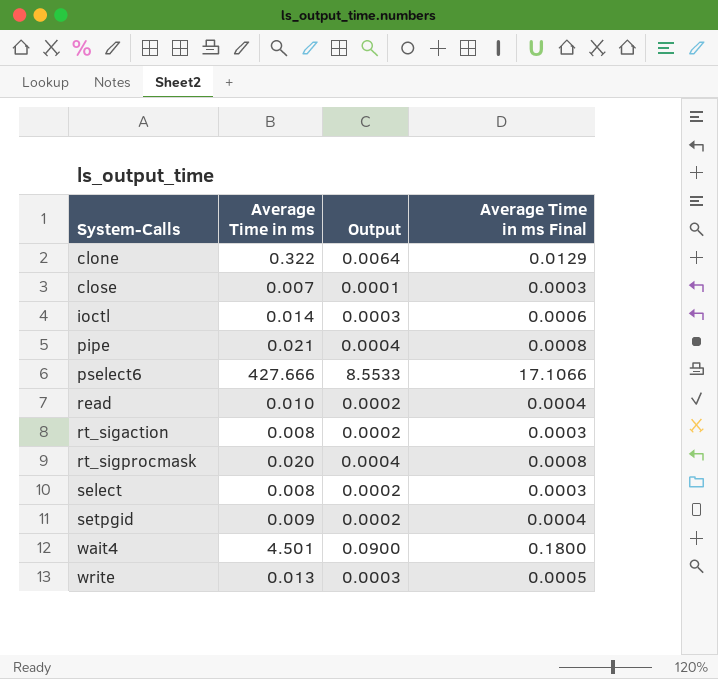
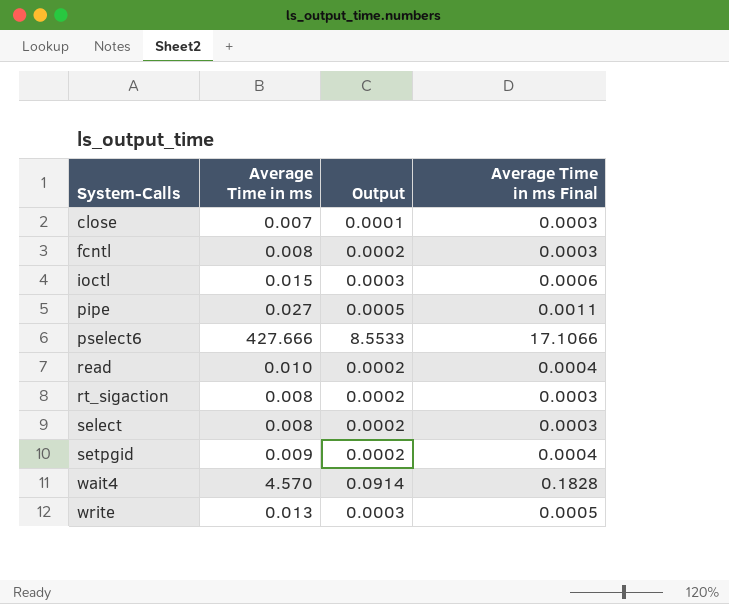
row clone: 0.322 | 0.0064 | 0.0129 -> none
row rt_sigprocmask: 0.020 | 0.0004 | 0.0008 -> none
row fcntl: none -> 0.008 | 0.0002 | 0.0003
ioctl | Average Time in ms: 0.014 -> 0.015
pipe | Average Time in ms: 0.021 -> 0.027
pipe | Output: 0.0004 -> 0.0005
pipe | Average Time in ms Final: 0.0008 -> 0.0011
wait4 | Average Time in ms: 4.501 -> 4.570
wait4 | Output: 0.0900 -> 0.0914
wait4 | Average Time in ms Final: 0.1800 -> 0.1828

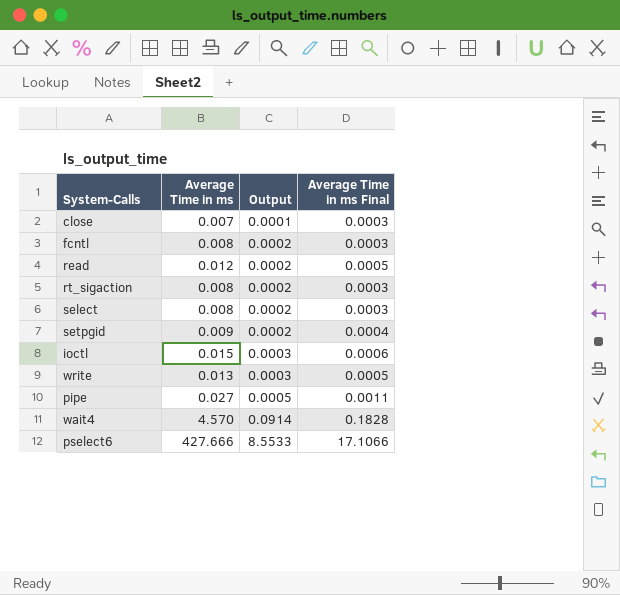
row order: System-Calls ascending -> Output ascending
read | Average Time in ms: 0.010 -> 0.012
read | Average Time in ms Final: 0.0004 -> 0.0005

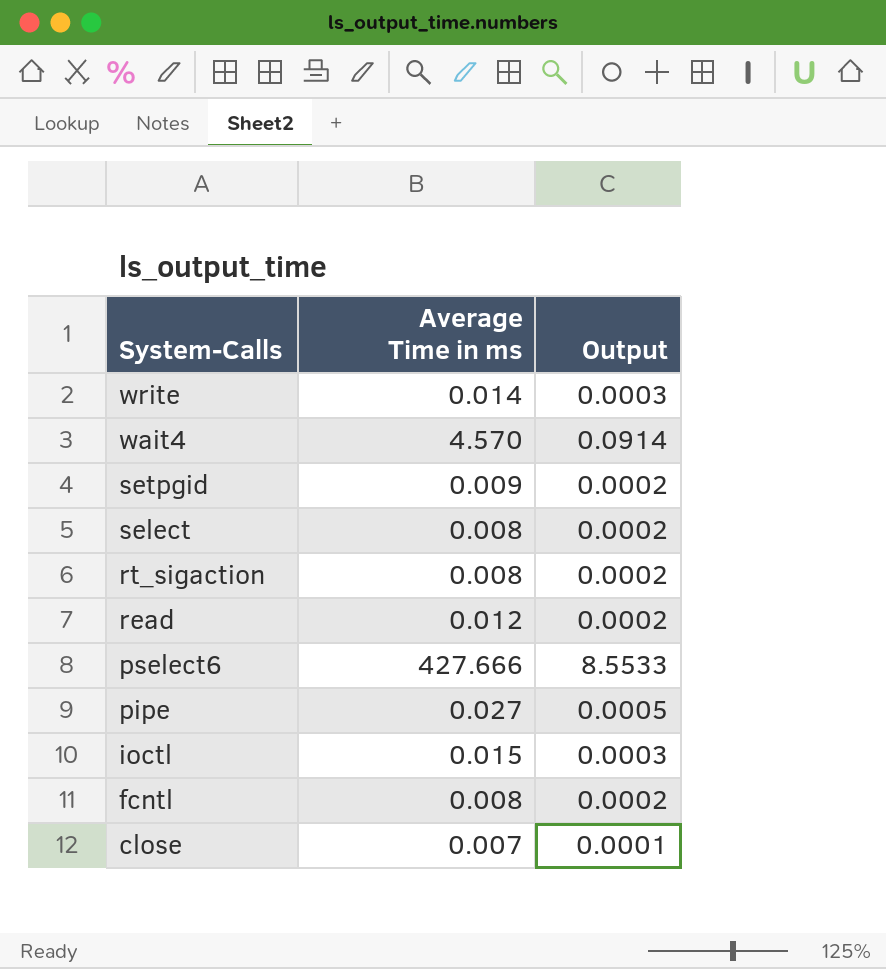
row order: Output ascending -> System-Calls descending
column Average Time in ms Final | formula: [Average Time in ms] * 0.04 -> none
write | Average Time in ms: 0.013 -> 0.014

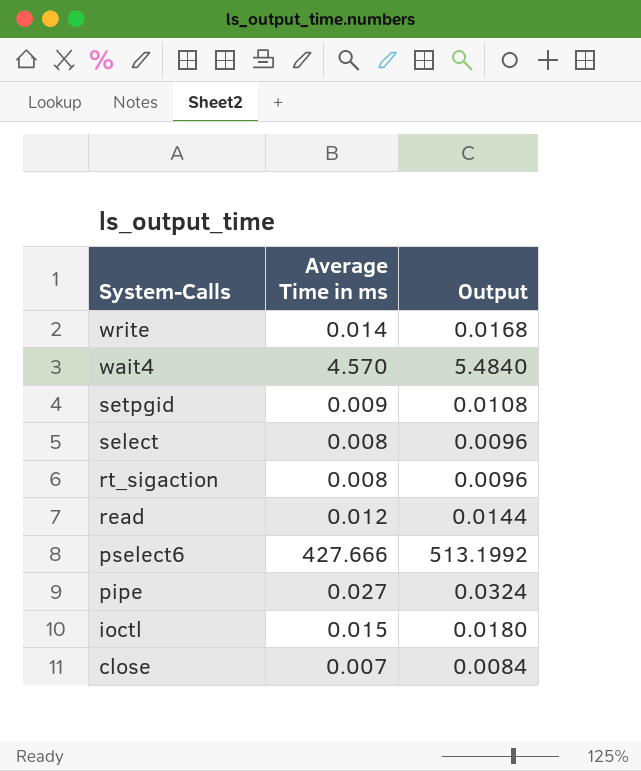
column Output | formula: [Average Time in ms] * 0.02 -> [Average Time in ms] * 1.2
row fcntl: 0.008 | 0.0002 -> none

